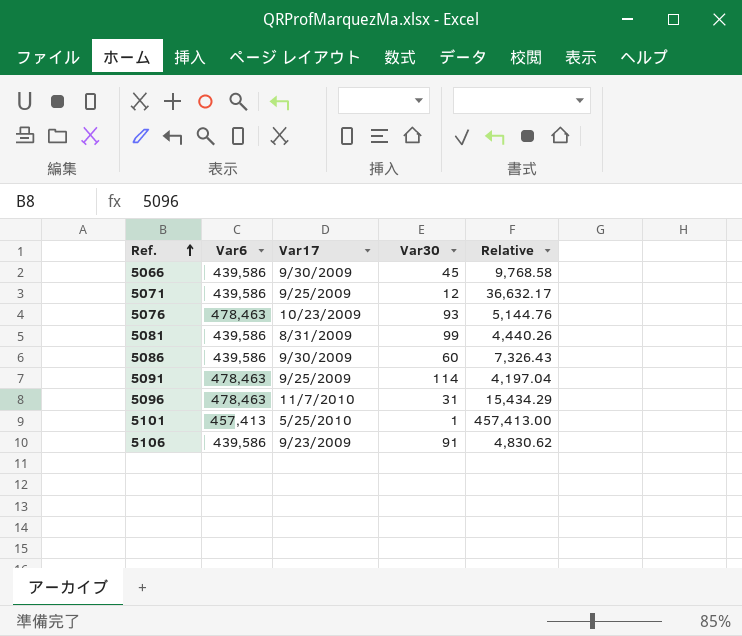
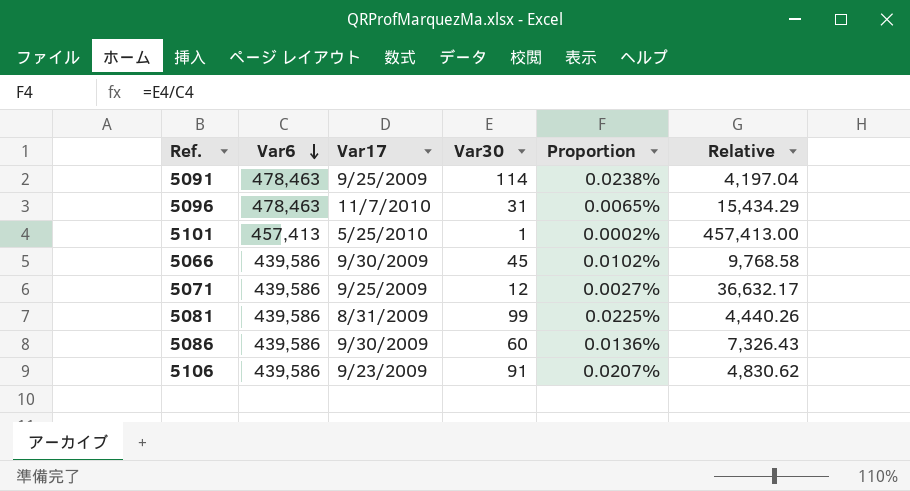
row order: Ref. ascending -> Var6 descending
column Proportion | formula: none -> [Var30] / [Var6]
row 5076: 478,463 | 10/23/2009 | 93 | 5,144.76 -> none

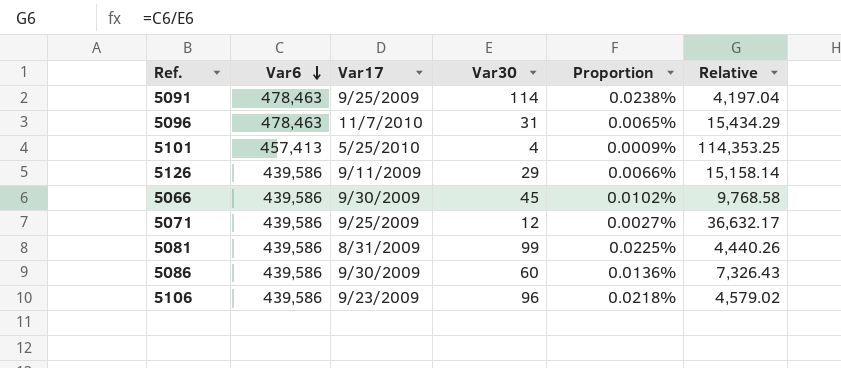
5101 | Var30: 1 -> 4
5101 | Proportion: 0.0002% -> 0.0009%
5101 | Relative: 457,413.00 -> 114,353.25
row 5126: none -> 439,586 | 9/11/2009 | 29 | 0.0066% | 15,158.14
5106 | Var30: 91 -> 96
5106 | Proportion: 0.0207% -> 0.0218%
5106 | Relative: 4,830.62 -> 4,579.02

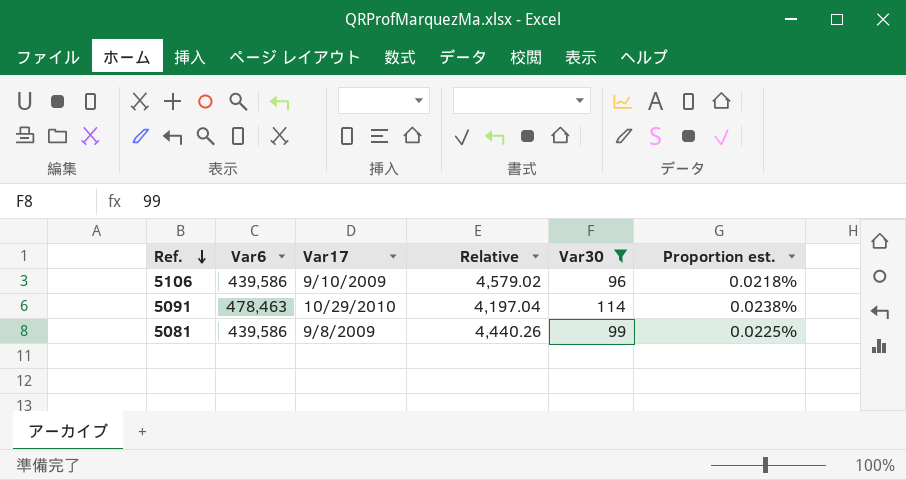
filter: none -> Var30 >= 96
row order: Var6 descending -> Ref. descending
column Relative | position: 6 -> 4
column name: Proportion -> Proportion est.
5106 | Var17: 9/23/2009 -> 9/10/2009
5091 | Var17: 9/25/2009 -> 10/29/2010
5081 | Var17: 8/31/2009 -> 9/8/2009

